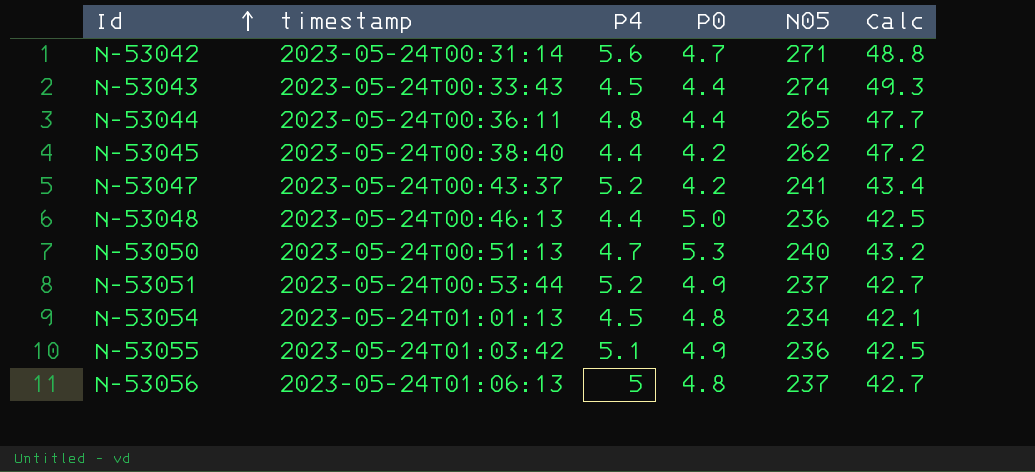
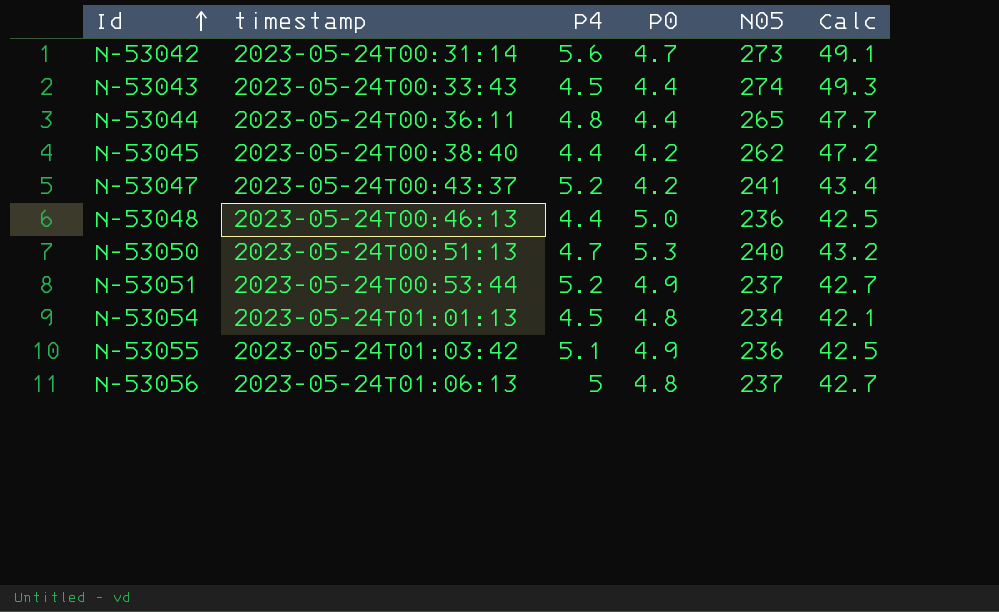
N-53042 | N05: 271 -> 273
N-53042 | Calc: 48.8 -> 49.1

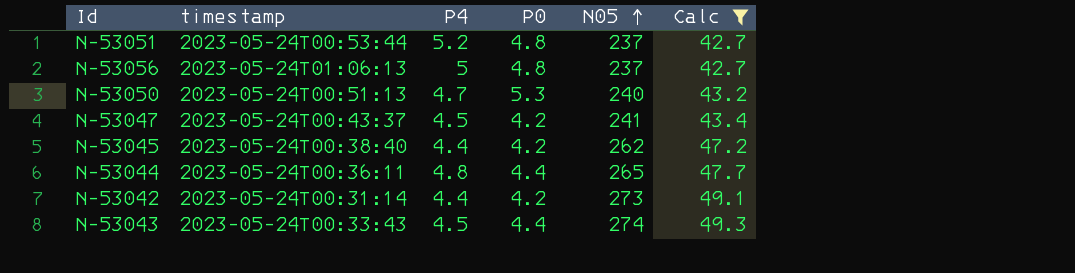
filter: none -> Calc >= 42.7
row order: Id ascending -> N05 ascending
N-53051 | P0: 4.9 -> 4.8
N-53047 | P4: 5.2 -> 4.5
N-53042 | P4: 5.6 -> 4.4
N-53042 | P0: 4.7 -> 4.2

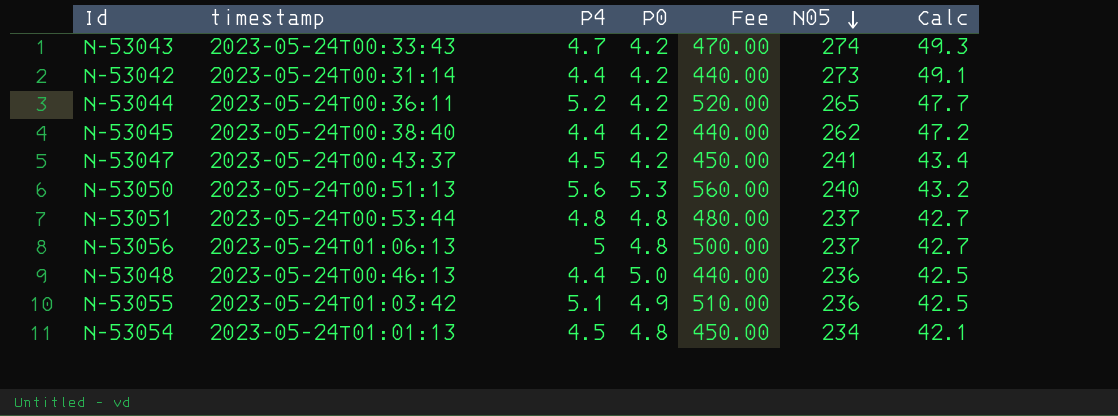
filter: Calc >= 42.7 -> none
row order: N05 ascending -> N05 descending
column Fee | formula: none -> [P4] * 100
N-53043 | P4: 4.5 -> 4.7
N-53043 | P0: 4.4 -> 4.2
N-53044 | P4: 4.8 -> 5.2
N-53044 | P0: 4.4 -> 4.2
N-53050 | P4: 4.7 -> 5.6
N-53051 | P4: 5.2 -> 4.8

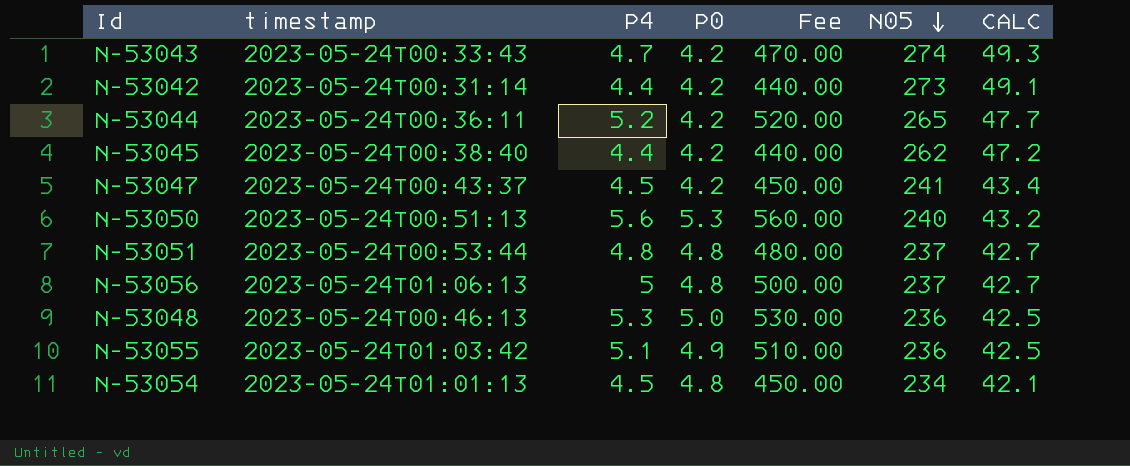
column name: Calc -> CALC
N-53048 | P4: 4.4 -> 5.3
N-53048 | Fee: 440.00 -> 530.00

